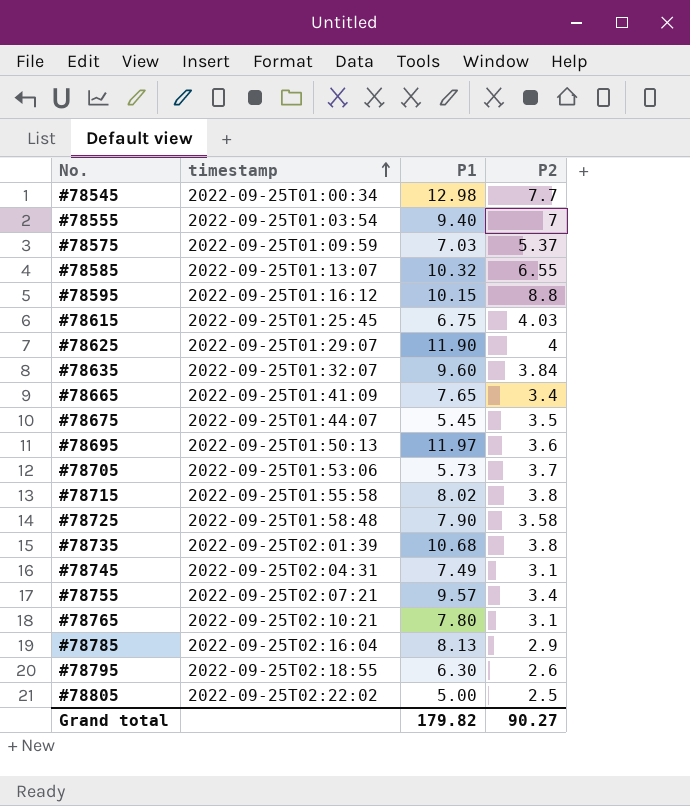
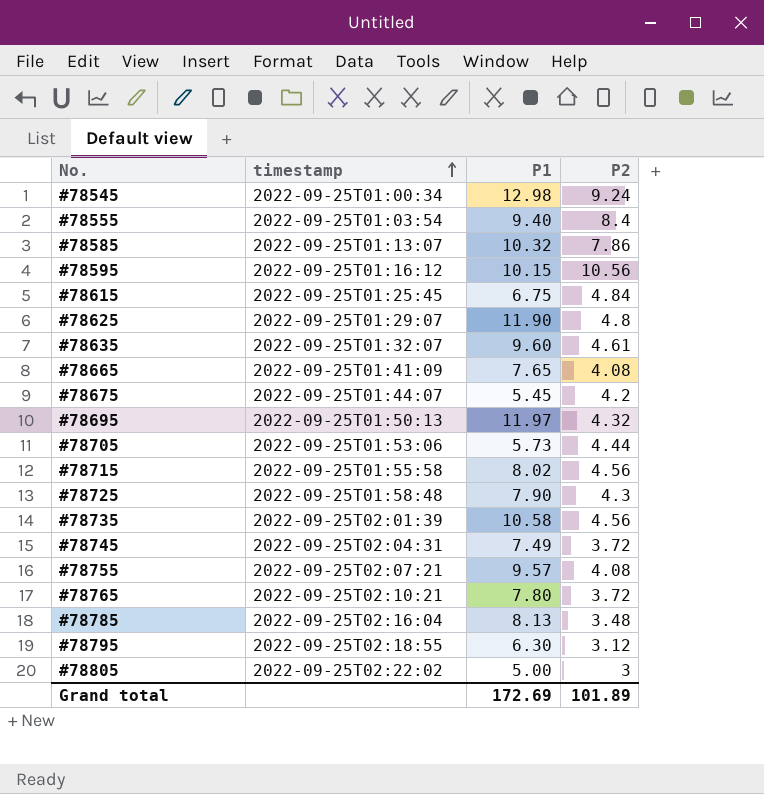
row #78575: 2022-09-25T01:09:59 | 7.03 | 5.37 -> none
#78545 | P2: 7.7 -> 9.24
#78555 | P2: 7 -> 8.4
#78585 | P2: 6.55 -> 7.86
#78595 | P2: 8.8 -> 10.56
#78615 | P2: 4.03 -> 4.84
#78625 | P2: 4 -> 4.8
#78635 | P2: 3.84 -> 4.61
#78665 | P2: 3.4 -> 4.08
#78675 | P2: 3.5 -> 4.2
#78695 | P2: 3.6 -> 4.32
#78705 | P2: 3.7 -> 4.44
#78715 | P2: 3.8 -> 4.56
#78725 | P2: 3.58 -> 4.3
#78735 | P1: 10.68 -> 10.58
#78735 | P2: 3.8 -> 4.56
#78745 | P2: 3.1 -> 3.72
#78755 | P2: 3.4 -> 4.08
#78765 | P2: 3.1 -> 3.72
#78785 | P2: 2.9 -> 3.48
#78795 | P2: 2.6 -> 3.12
#78805 | P2: 2.5 -> 3
Grand total | P1: 179.82 -> 172.69
Grand total | P2: 90.27 -> 101.89

